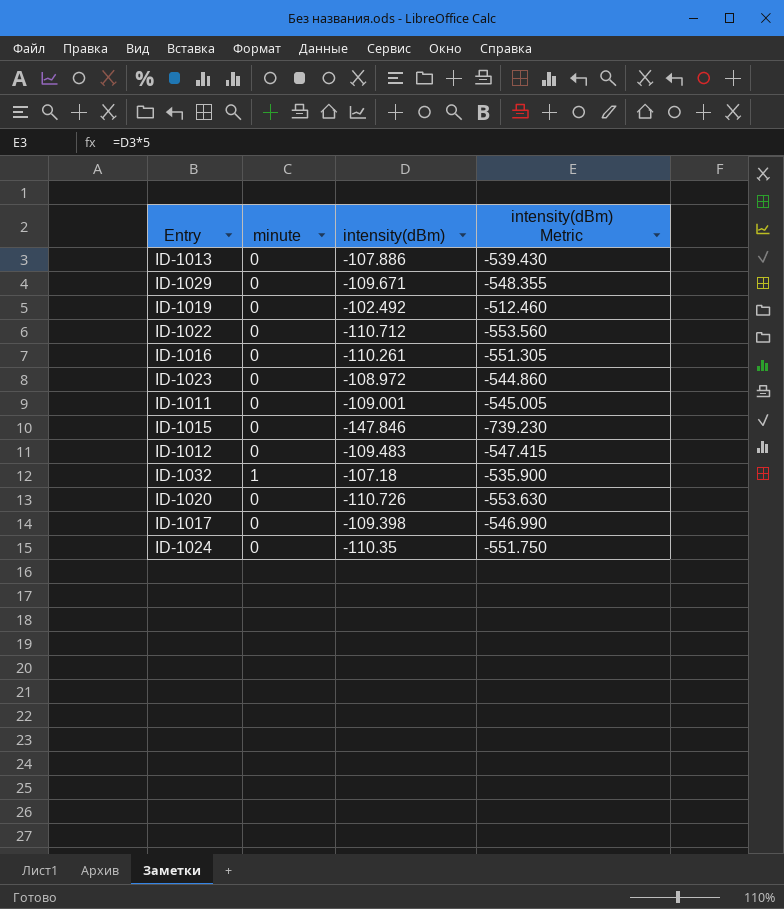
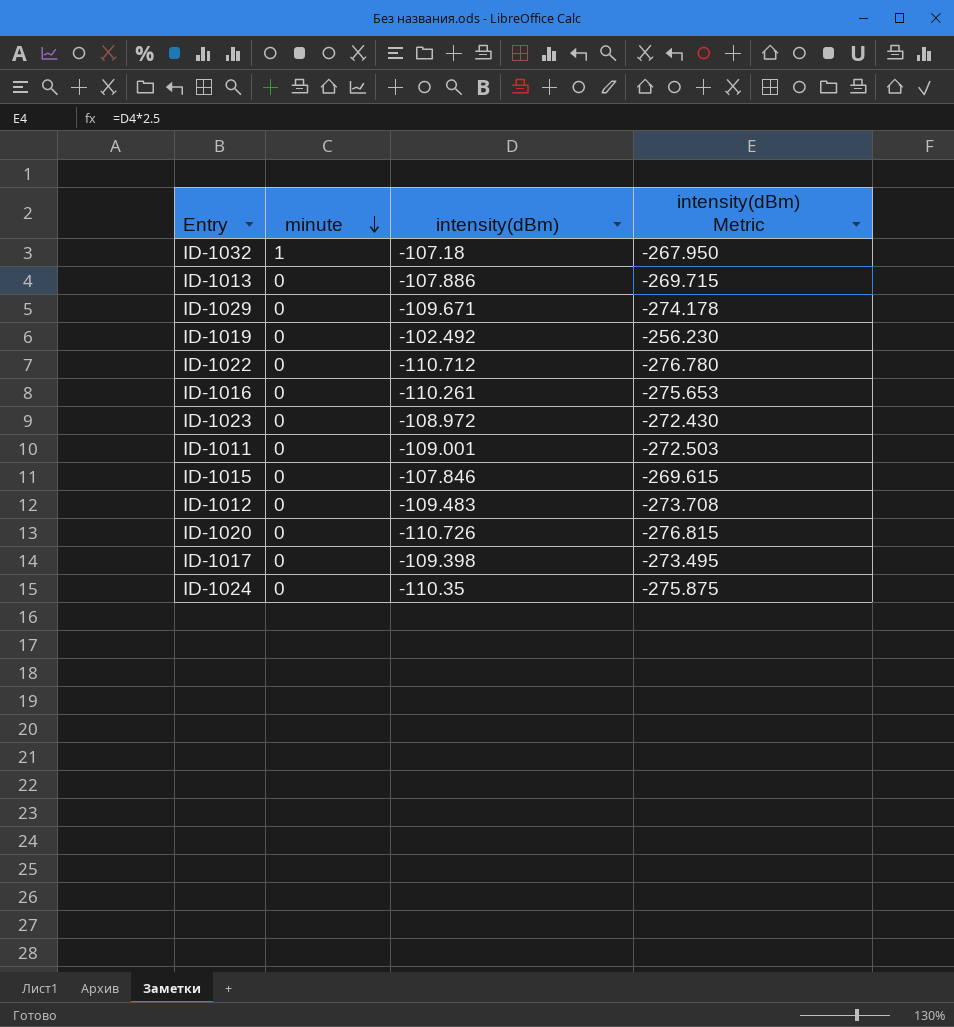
row order: none -> minute descending
column intensity(dBm) Metric | formula: [intensity(dBm)] * 5 -> [intensity(dBm)] * 2.5
ID-1015 | intensity(dBm): -147.846 -> -107.846

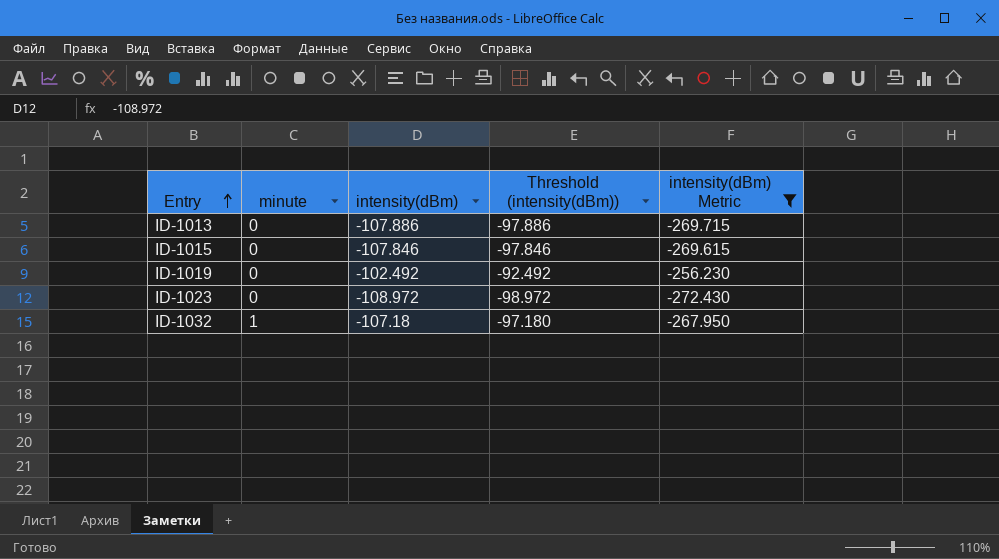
filter: none -> intensity(dBm) Metric >= -272.430
row order: minute descending -> Entry ascending
column Threshold (intensity(dBm)) | formula: none -> [intensity(dBm)] + 10

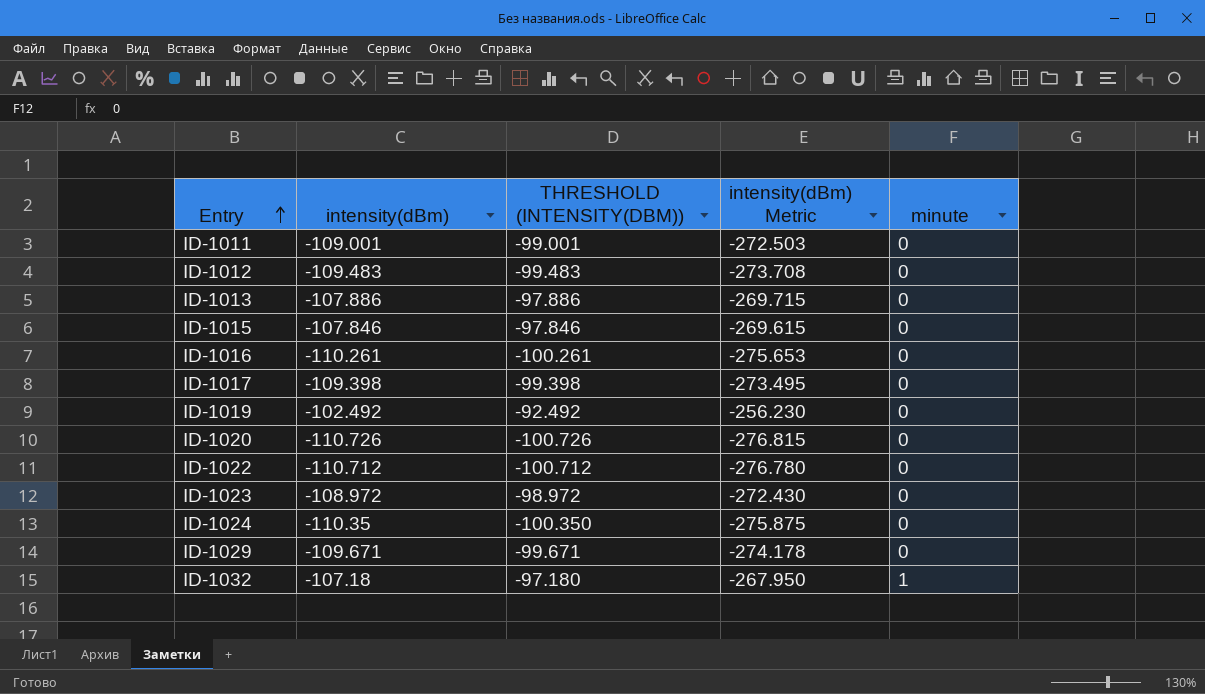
filter: intensity(dBm) Metric >= -272.430 -> none
column name: Threshold (intensity(dBm)) -> THRESHOLD (INTENSITY(DBM))
column minute | position: 2 -> 5

